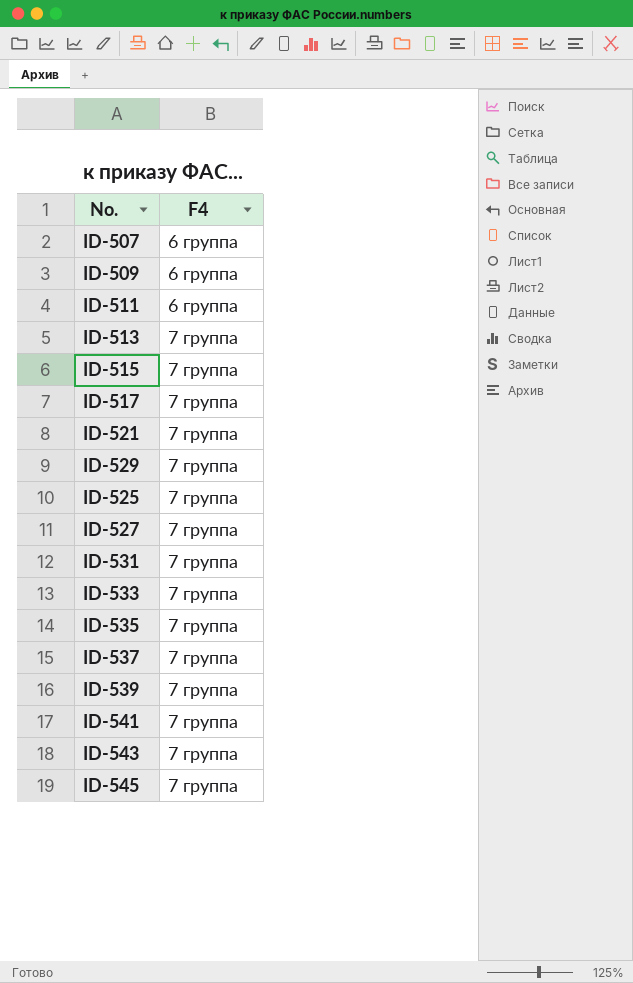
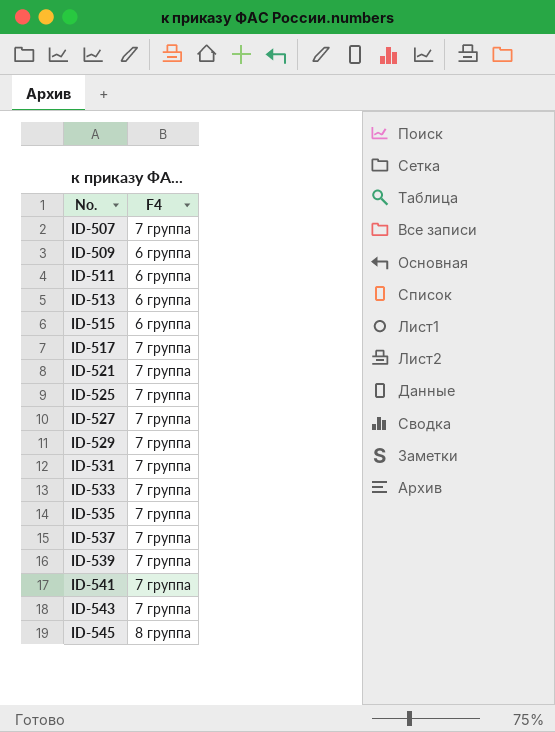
row order: F4 ascending -> No. ascending
ID-507 | F4: 6 группа -> 7 группа
ID-513 | F4: 7 группа -> 6 группа
ID-515 | F4: 7 группа -> 6 группа
ID-545 | F4: 7 группа -> 8 группа

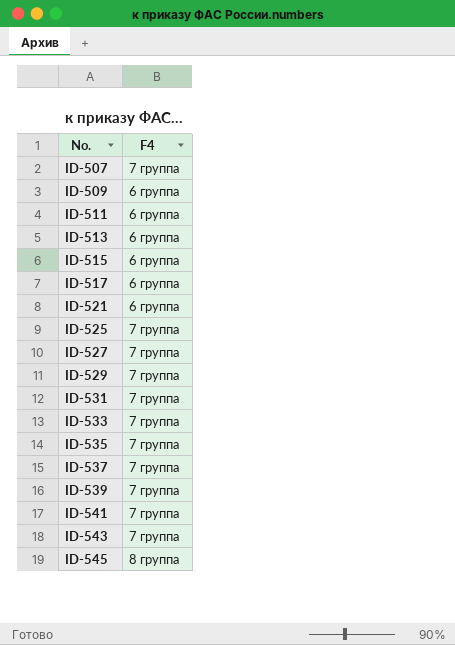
ID-517 | F4: 7 группа -> 6 группа
ID-521 | F4: 7 группа -> 6 группа

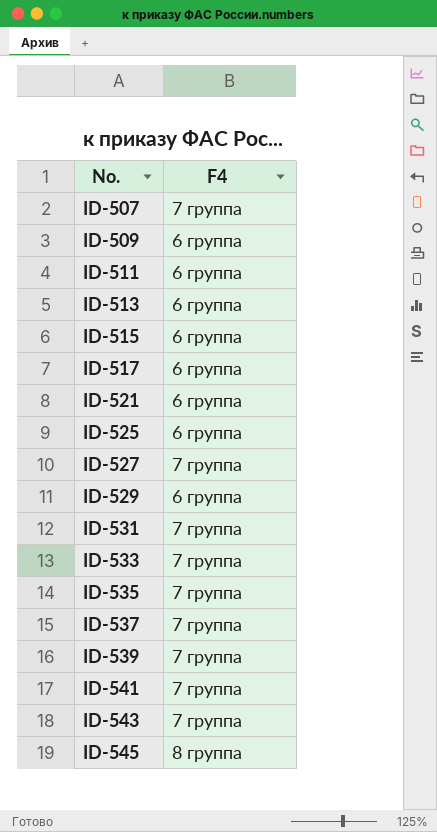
ID-525 | F4: 7 группа -> 6 группа
ID-529 | F4: 7 группа -> 6 группа

